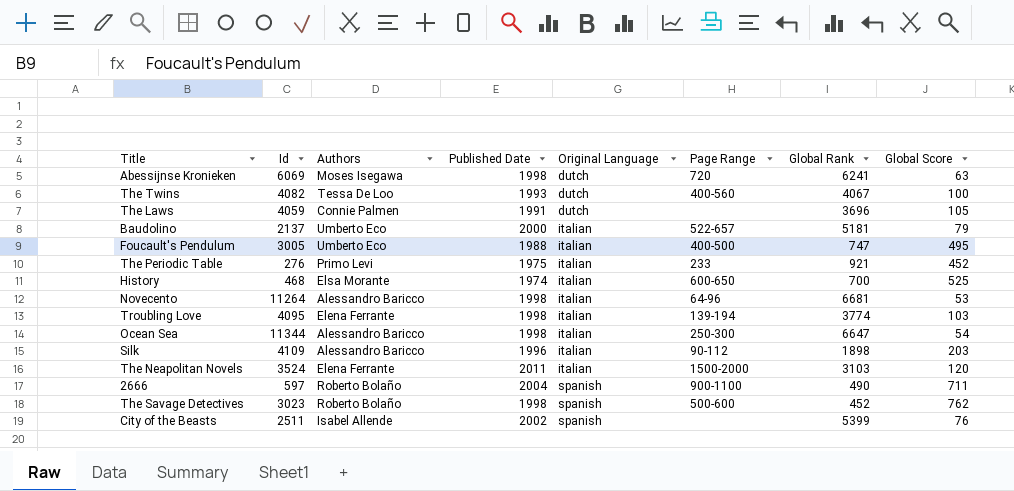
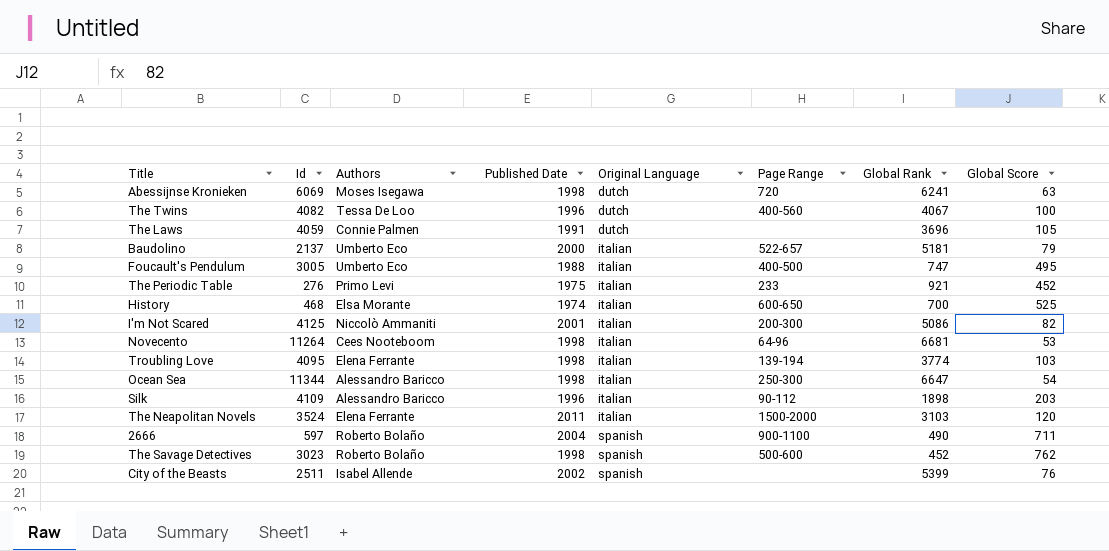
The Twins | Published Date: 1993 -> 1996
row I'm Not Scared: none -> 4125 | Niccolò Ammaniti | 2001 | italian | 200-300 | 5086 | 82
Novecento | Authors: Alessandro Baricco -> Cees Nooteboom

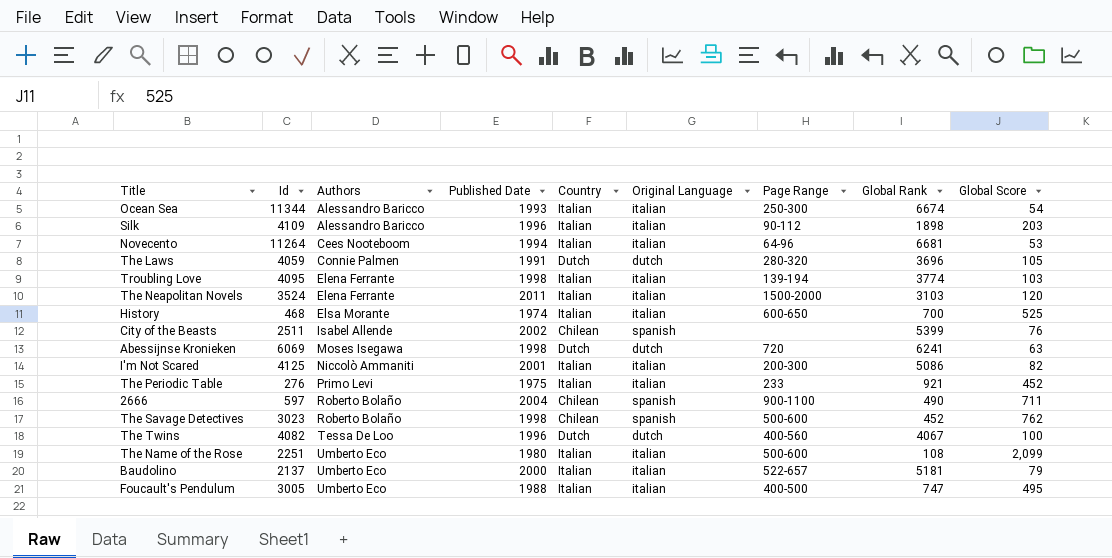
row order: Original Language ascending -> Authors ascending
column Country | position: none -> 5
Ocean Sea | Published Date: 1998 -> 1993
Ocean Sea | Global Rank: 6647 -> 6674
Novecento | Published Date: 1998 -> 1994
The Laws | Page Range: none -> 280-320
row The Name of the Rose: none -> 2251 | Umberto Eco | 1980 | Italian | italian | 500-600 | 108 | 2,099

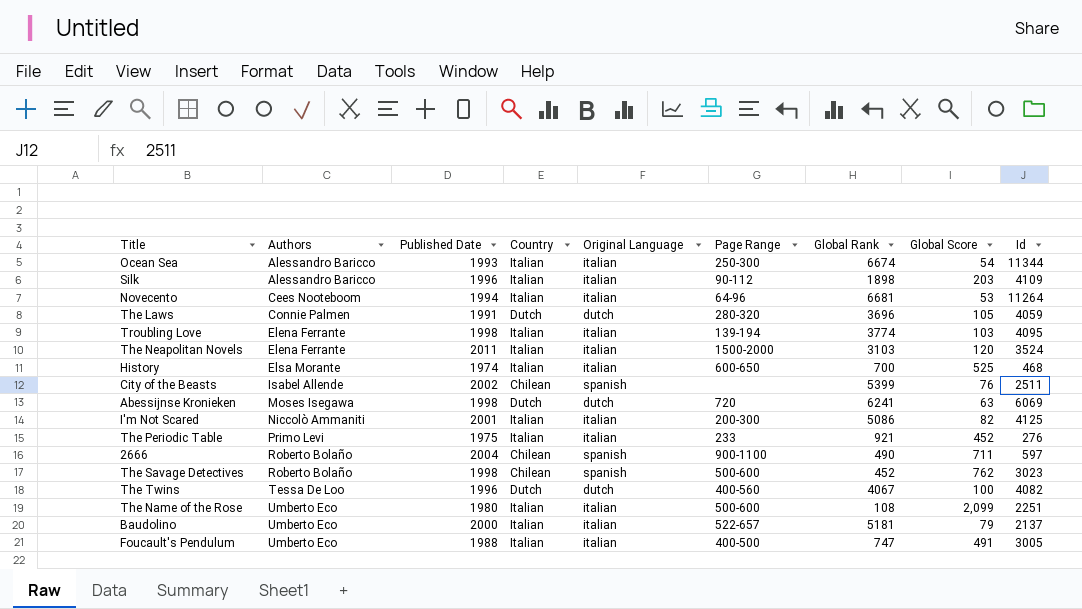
column Id | position: 2 -> 9
Foucault's Pendulum | Global Score: 495 -> 491

